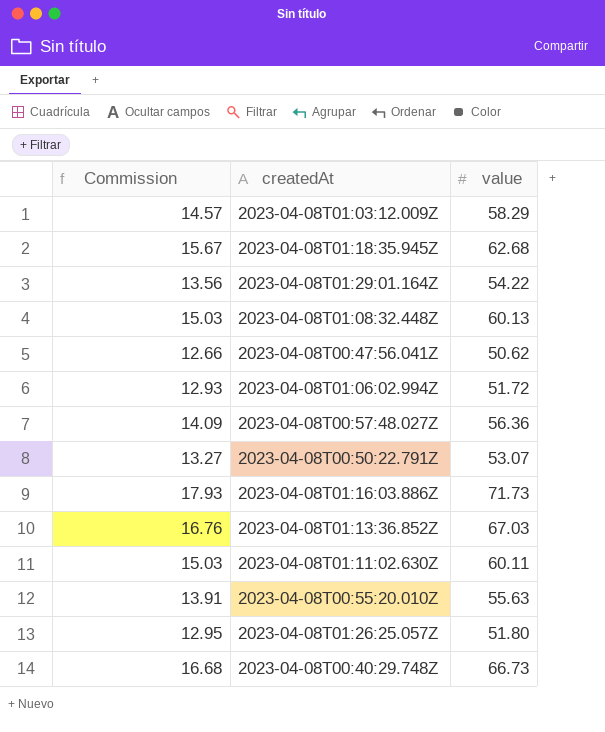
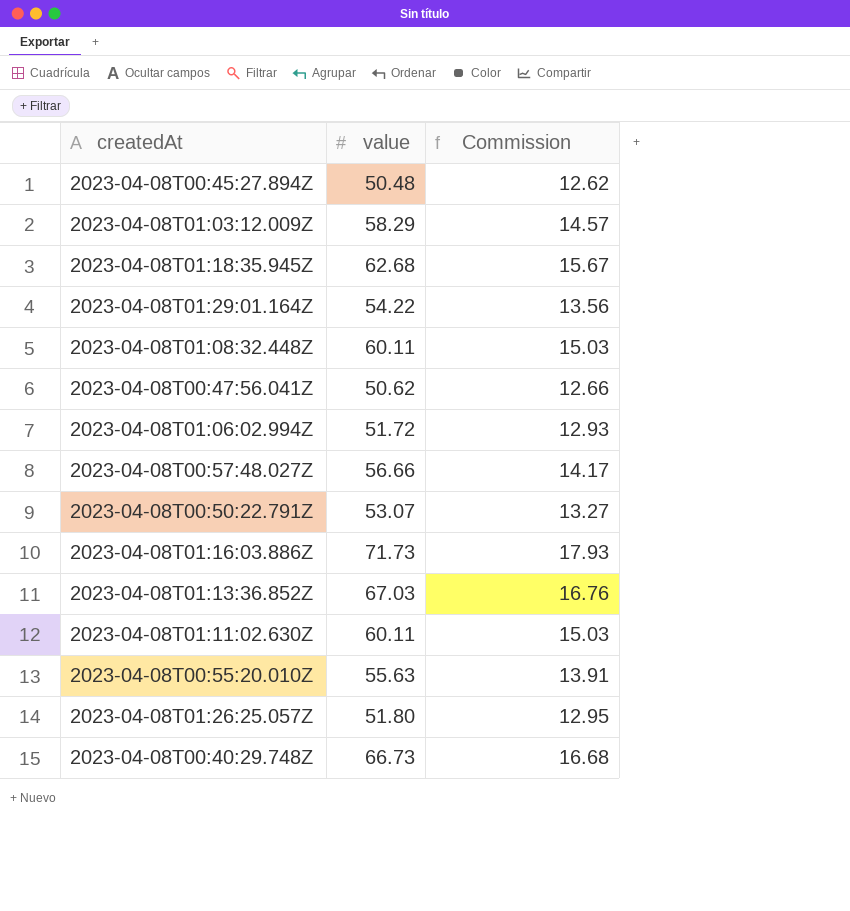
column Commission | position: 1 -> 3
row 2023-04-08T00:45:27.894Z: none -> 50.48 | 12.62
2023-04-08T01:08:32.448Z | value: 60.13 -> 60.11
2023-04-08T00:57:48.027Z | value: 56.36 -> 56.66
2023-04-08T00:57:48.027Z | Commission: 14.09 -> 14.17

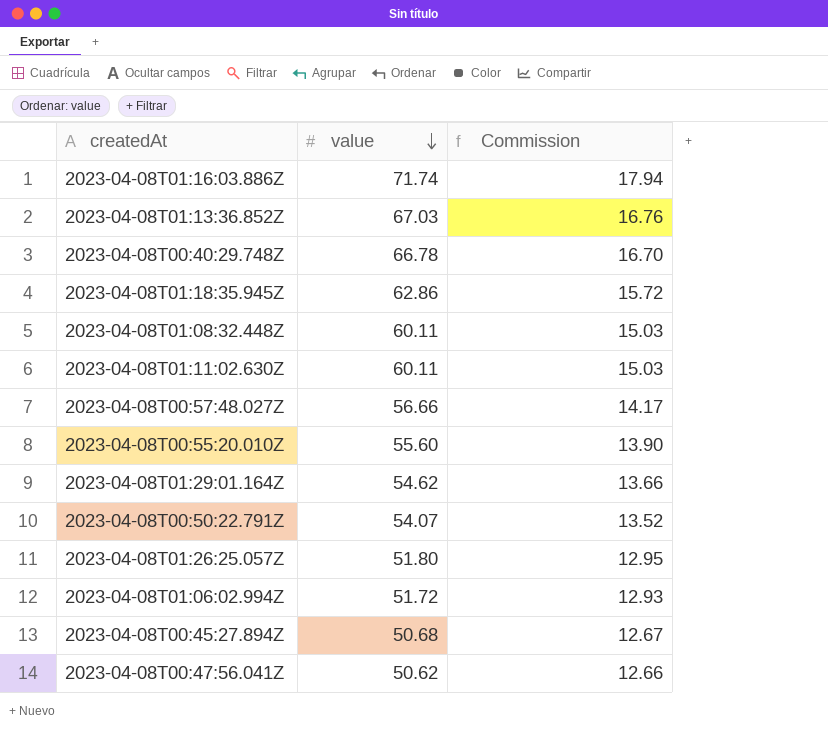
row order: none -> value descending
row 2023-04-08T01:03:12.009Z: 58.29 | 14.57 -> none
2023-04-08T01:16:03.886Z | value: 71.73 -> 71.74
2023-04-08T01:16:03.886Z | Commission: 17.93 -> 17.94
2023-04-08T00:40:29.748Z | value: 66.73 -> 66.78
2023-04-08T00:40:29.748Z | Commission: 16.68 -> 16.70
2023-04-08T01:18:35.945Z | value: 62.68 -> 62.86
2023-04-08T01:18:35.945Z | Commission: 15.67 -> 15.72
2023-04-08T00:55:20.010Z | value: 55.63 -> 55.60
2023-04-08T00:55:20.010Z | Commission: 13.91 -> 13.90
2023-04-08T01:29:01.164Z | value: 54.22 -> 54.62
2023-04-08T01:29:01.164Z | Commission: 13.56 -> 13.66
2023-04-08T00:50:22.791Z | value: 53.07 -> 54.07
2023-04-08T00:50:22.791Z | Commission: 13.27 -> 13.52
2023-04-08T00:45:27.894Z | value: 50.48 -> 50.68
2023-04-08T00:45:27.894Z | Commission: 12.62 -> 12.67

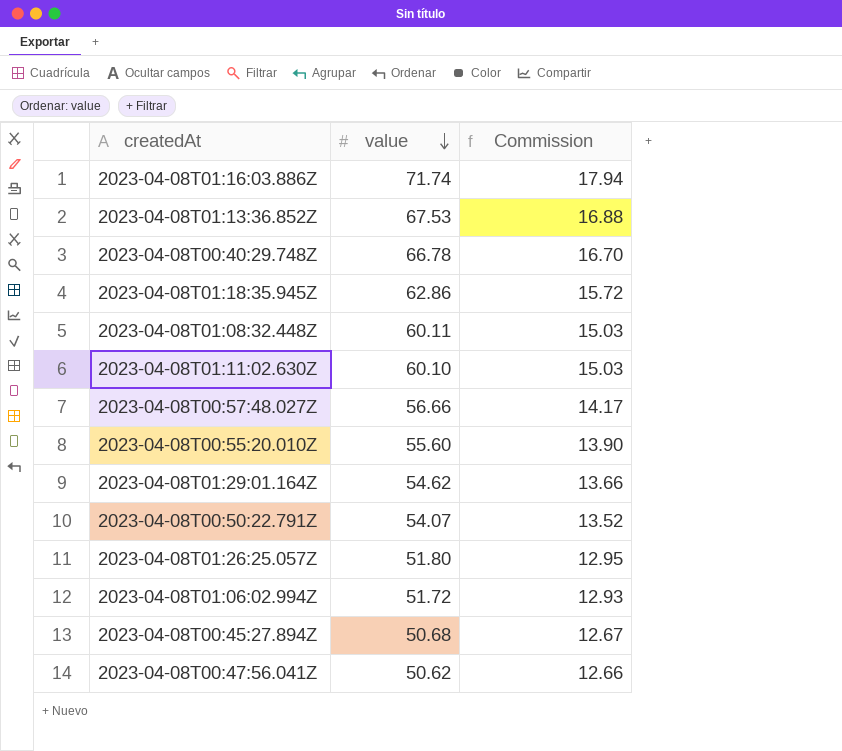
2023-04-08T01:13:36.852Z | value: 67.03 -> 67.53
2023-04-08T01:13:36.852Z | Commission: 16.76 -> 16.88
2023-04-08T01:11:02.630Z | value: 60.11 -> 60.10

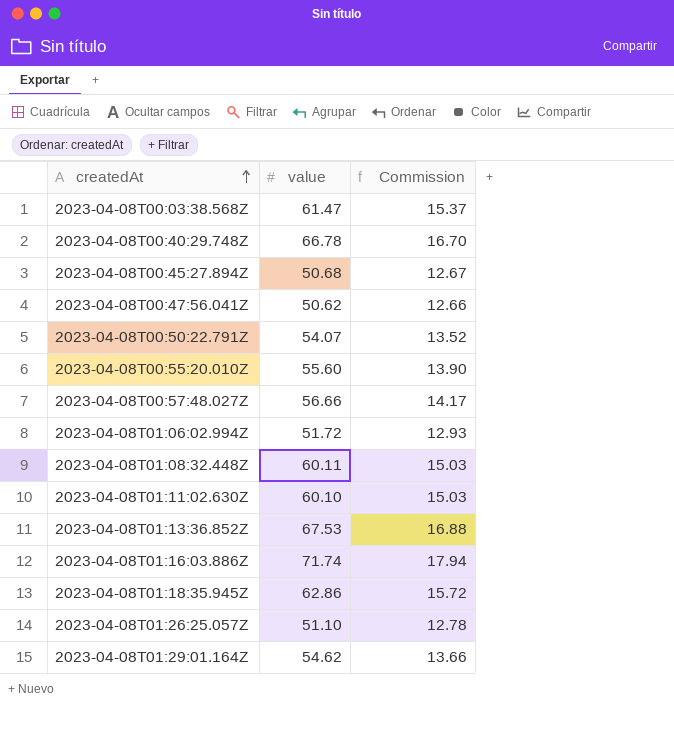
row order: value descending -> createdAt ascending
row 2023-04-08T00:03:38.568Z: none -> 61.47 | 15.37
2023-04-08T01:26:25.057Z | value: 51.80 -> 51.10
2023-04-08T01:26:25.057Z | Commission: 12.95 -> 12.78

